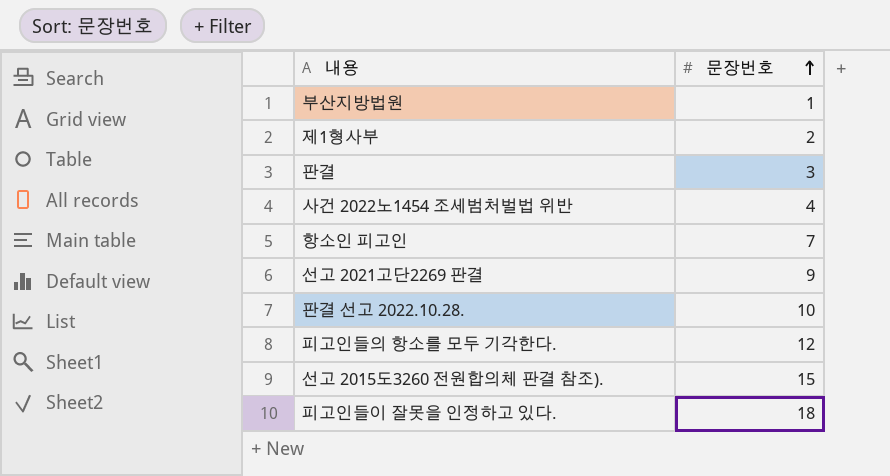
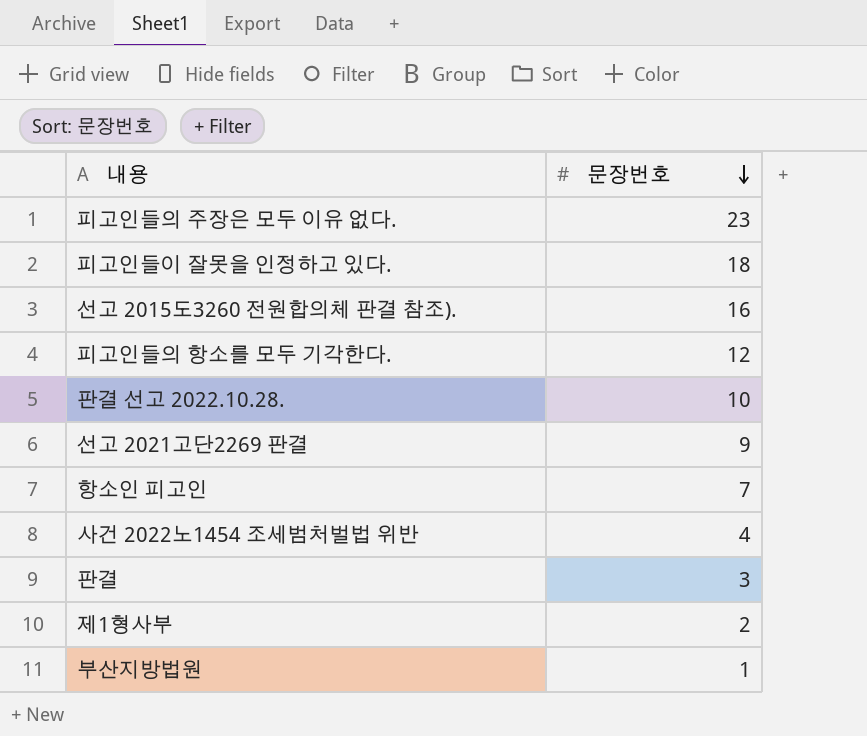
row order: 문장번호 ascending -> 문장번호 descending
row 피고인들의 주장은 모두 이유 없다.: none -> 23
선고 2015도3260 전원합의체 판결 참조). | 문장번호: 15 -> 16

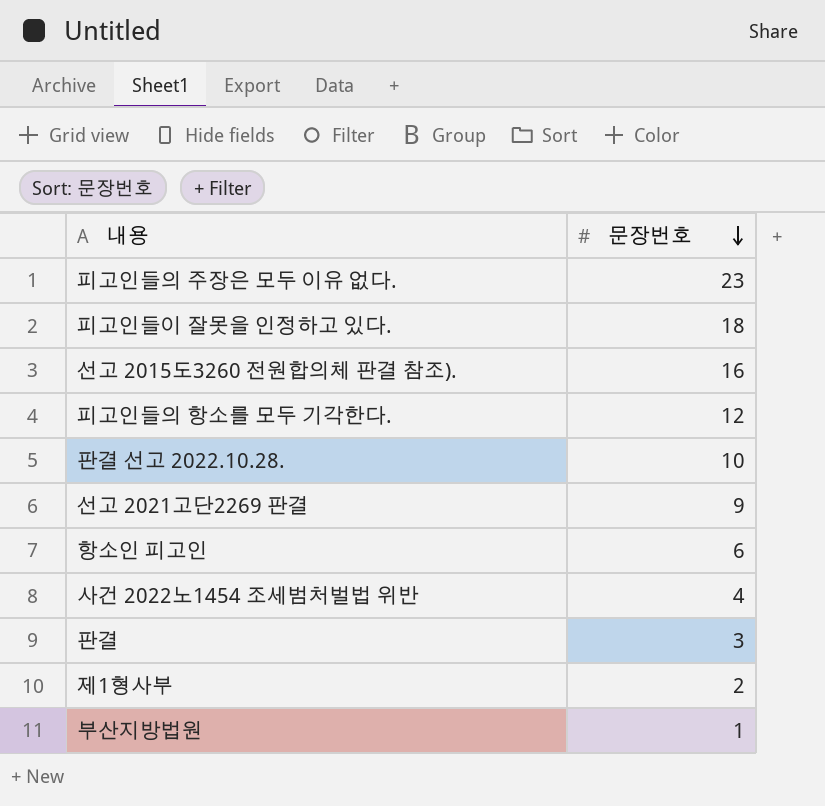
항소인 피고인 | 문장번호: 7 -> 6

